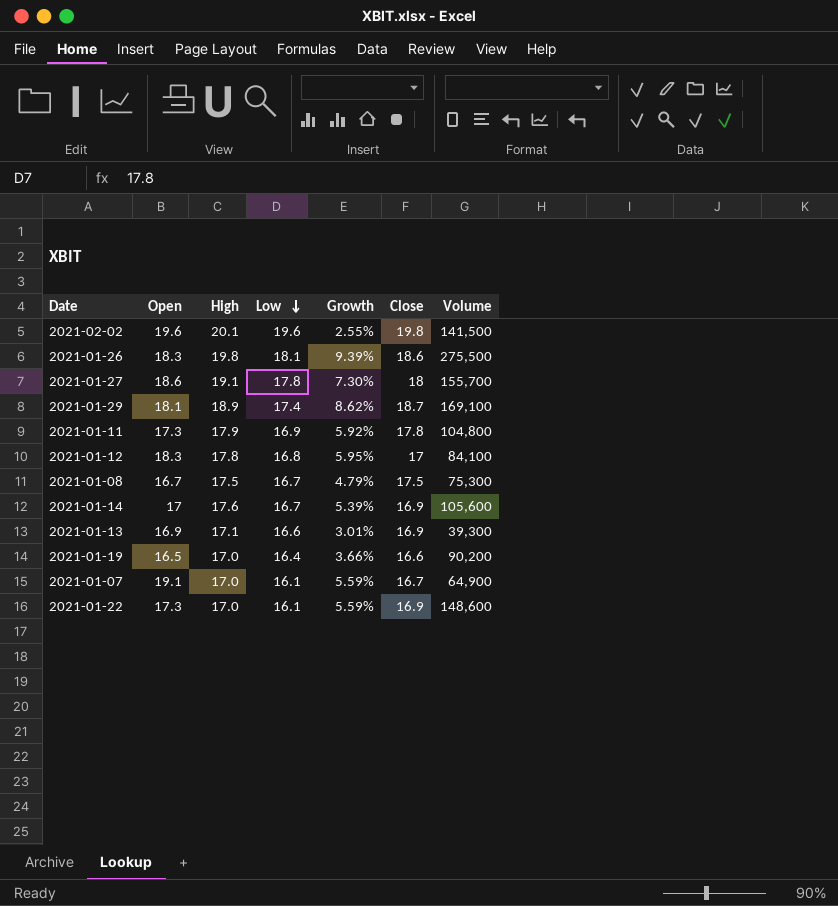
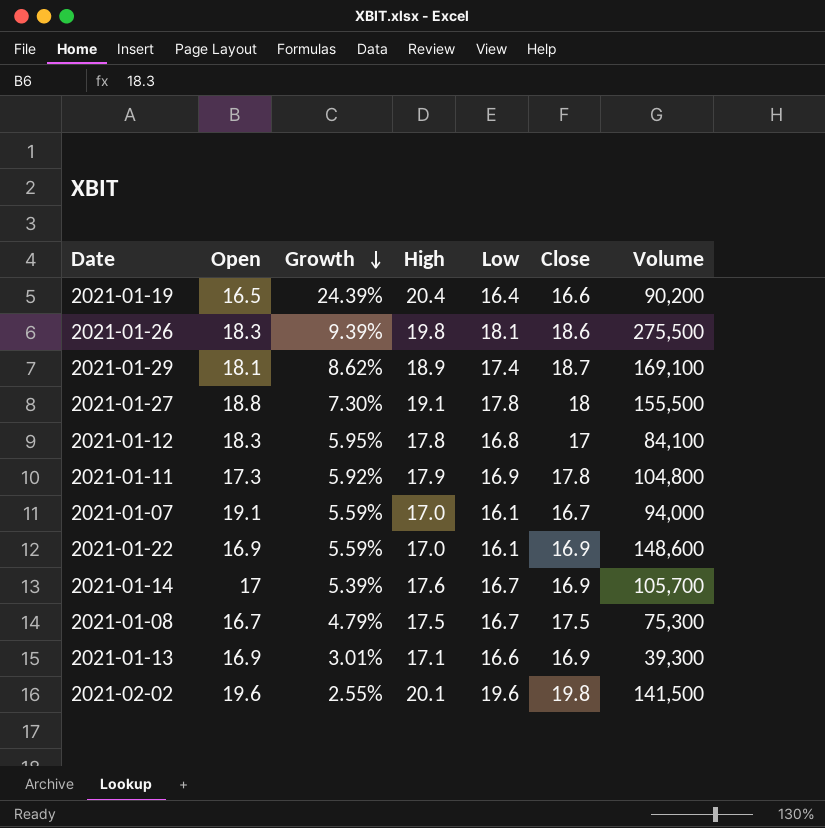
row order: Low descending -> Growth descending
column Growth | position: 5 -> 3
2021-01-19 | Growth: 3.66% -> 24.39%
2021-01-19 | High: 17.0 -> 20.4
2021-01-27 | Open: 18.6 -> 18.8
2021-01-27 | Volume: 155,700 -> 155,500
2021-01-07 | Volume: 64,900 -> 94,000
2021-01-22 | Open: 17.3 -> 16.9
2021-01-14 | Volume: 105,600 -> 105,700

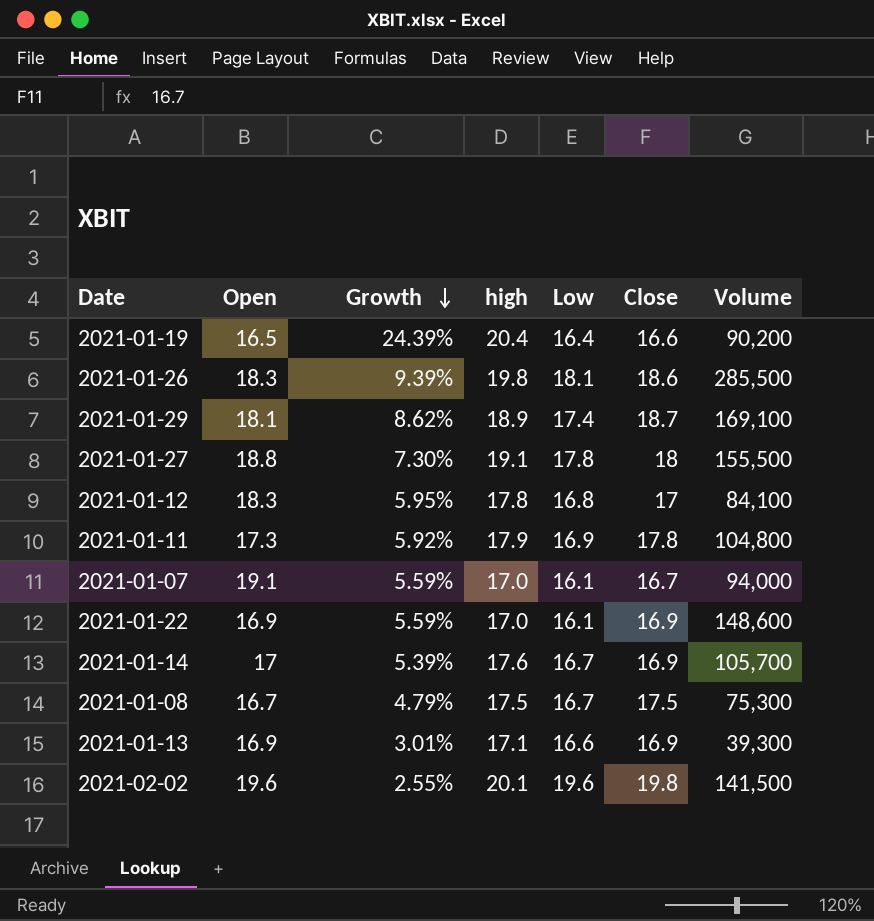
column name: High -> high
2021-01-26 | Volume: 275,500 -> 285,500

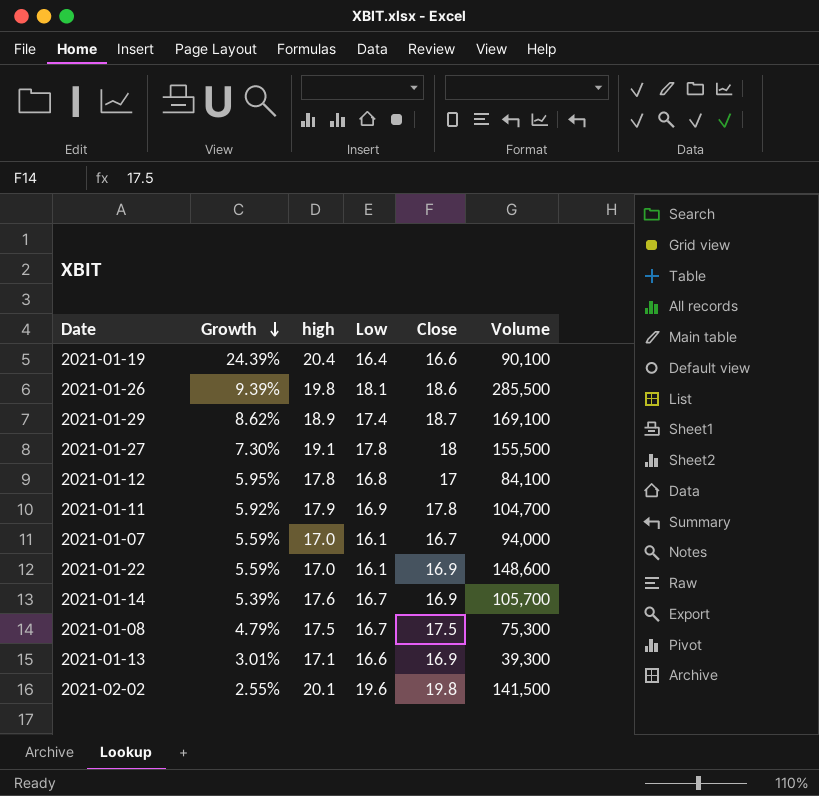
column Open | position: 2 -> none
2021-01-19 | Volume: 90,200 -> 90,100
2021-01-11 | Volume: 104,800 -> 104,700

